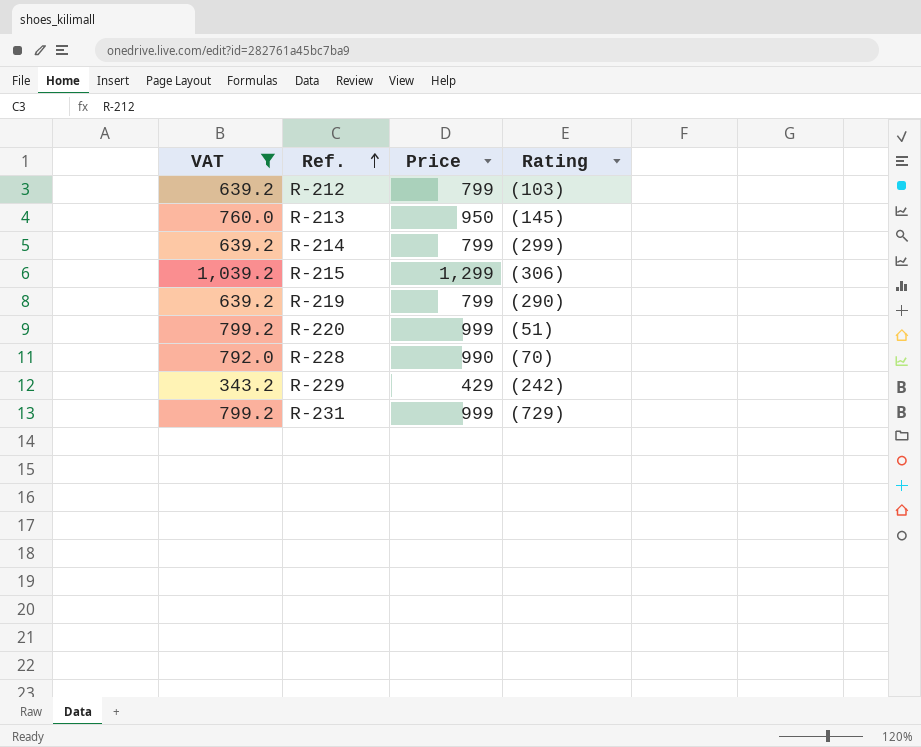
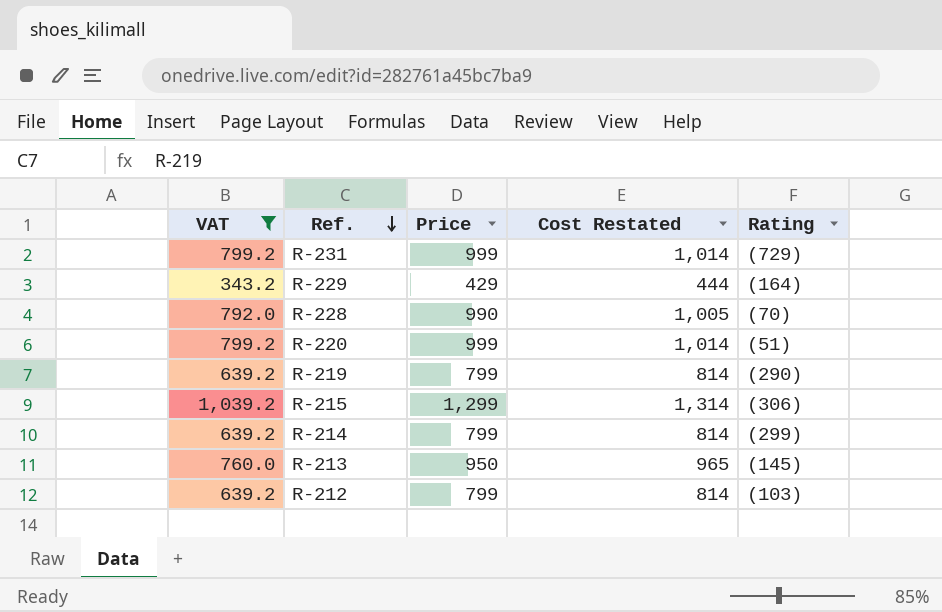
row order: Ref. ascending -> Ref. descending
column Cost Restated | formula: none -> [Price] + 15
R-229 | Rating: (242) -> (164)

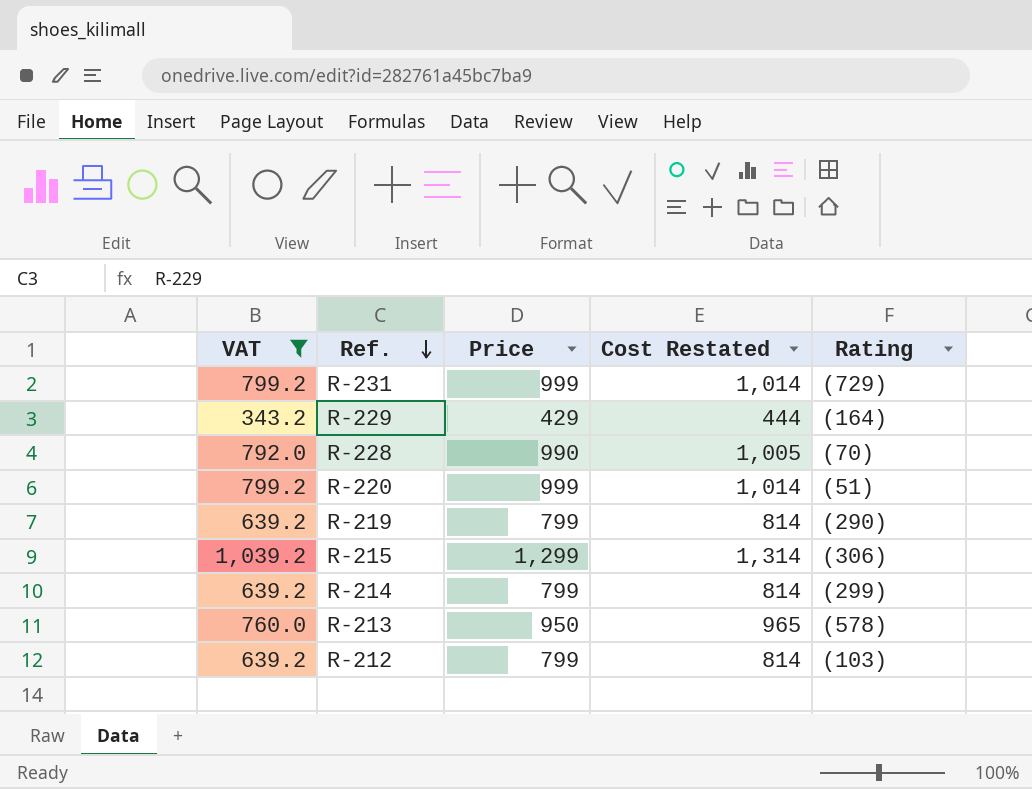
R-213 | Rating: (145) -> (578)

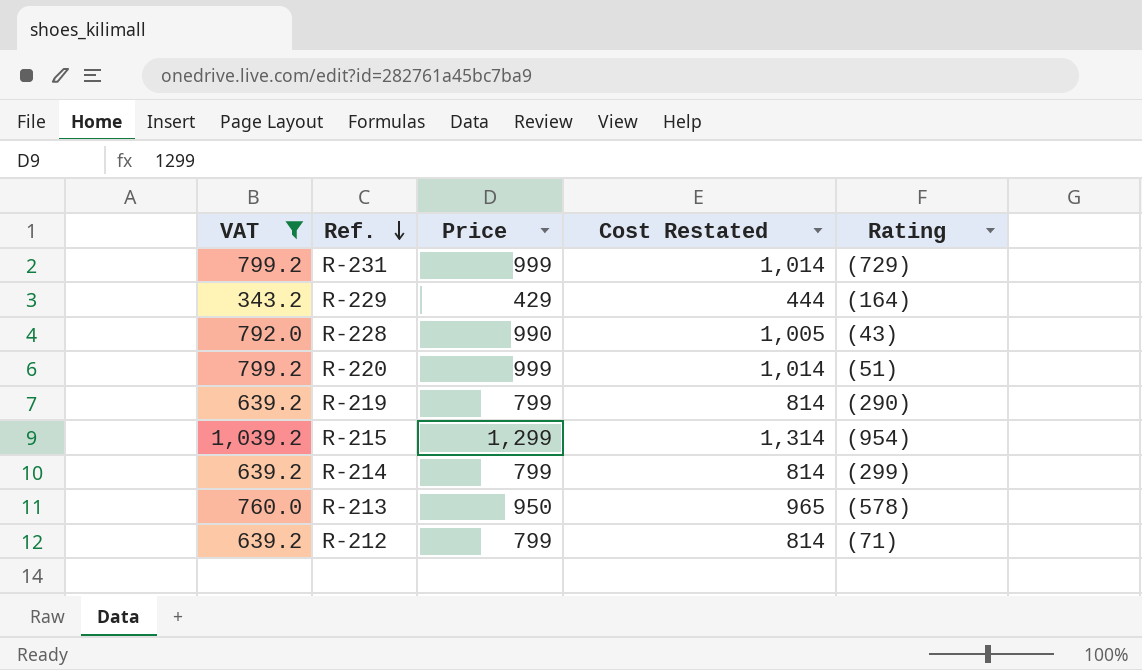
R-228 | Rating: (70) -> (43)
R-215 | Rating: (306) -> (954)
R-212 | Rating: (103) -> (71)

